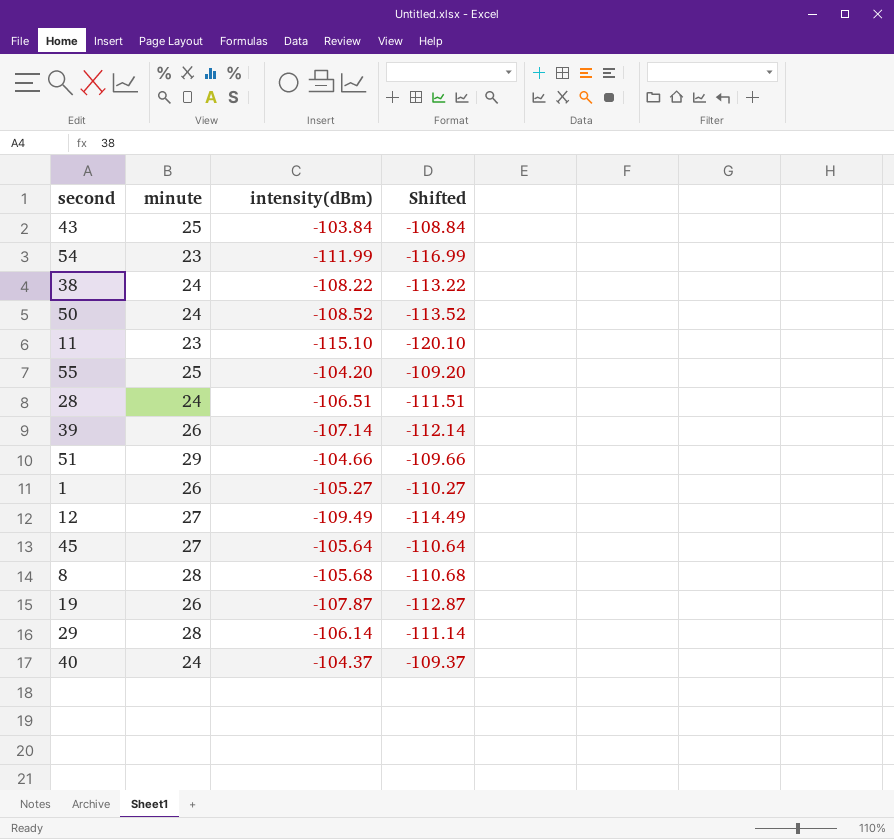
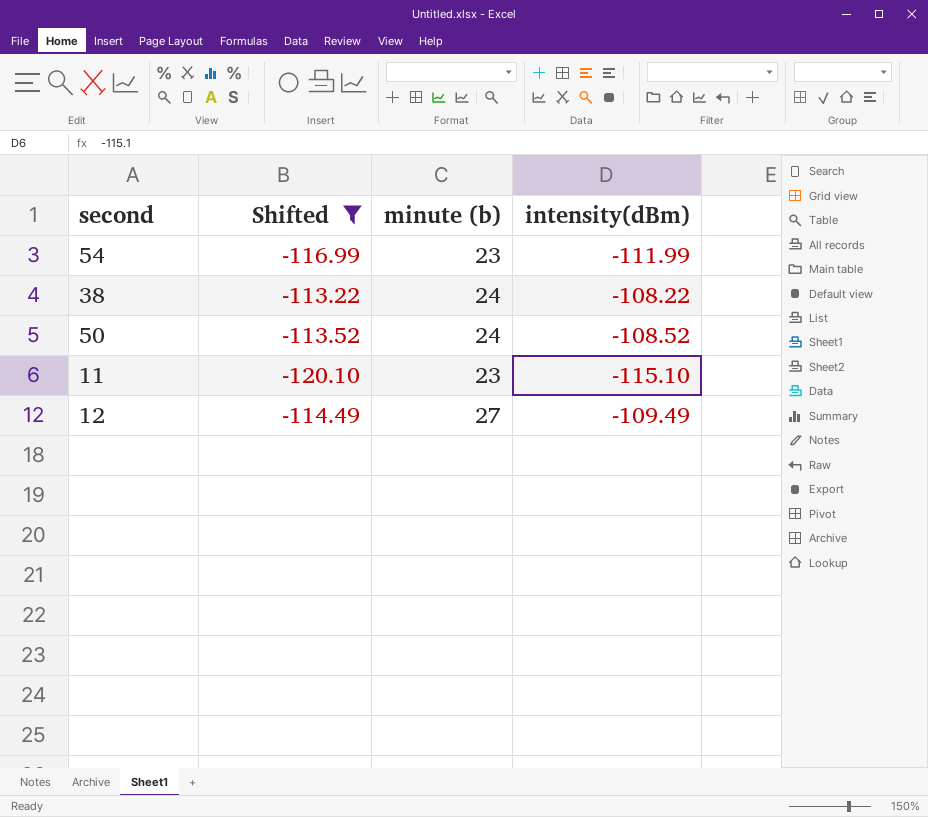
filter: none -> Shifted <= -113.22
column Shifted | position: 4 -> 2
column name: minute -> minute (b)

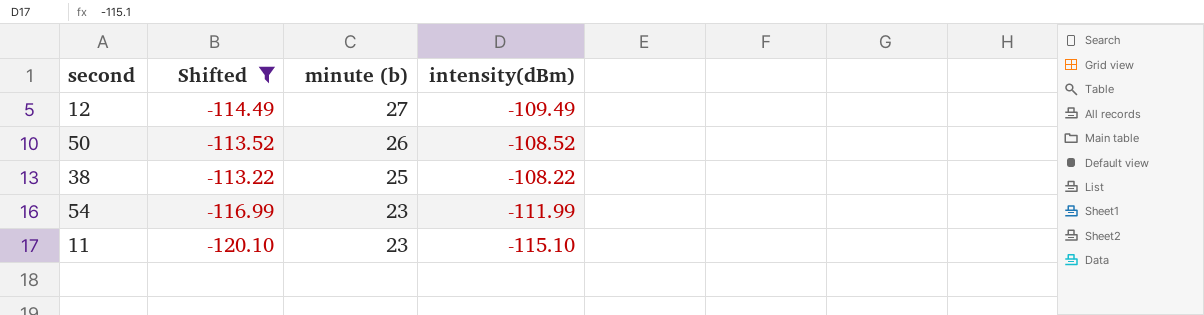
row order: none -> minute (b) descending
50 | minute (b): 24 -> 26
38 | minute (b): 24 -> 25

